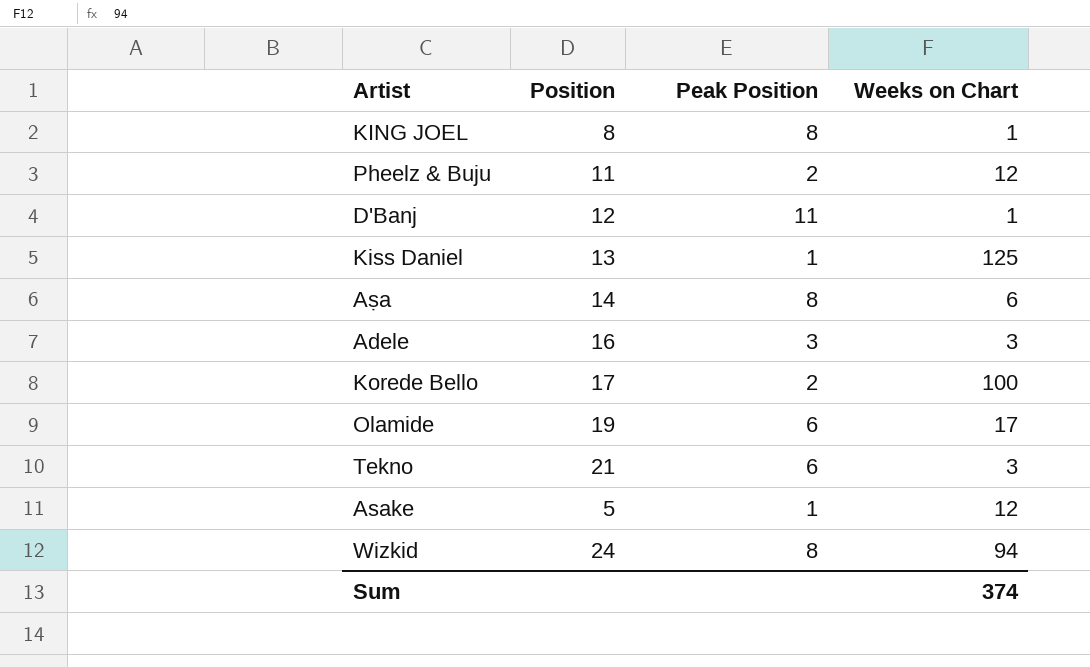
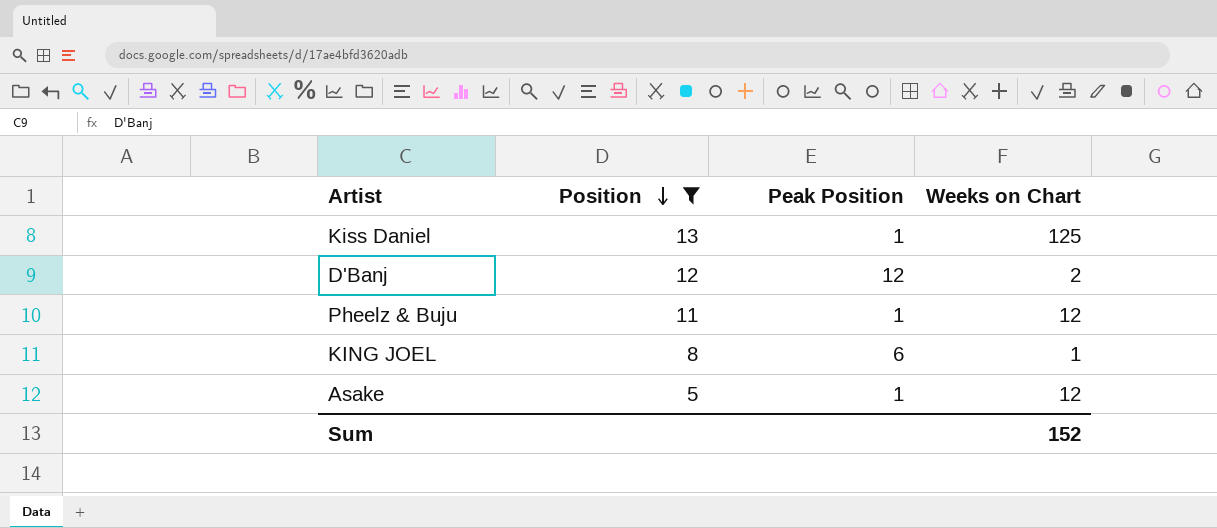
filter: none -> Position <= 13
row order: none -> Position descending
D'Banj | Peak Position: 11 -> 12
D'Banj | Weeks on Chart: 1 -> 2
Pheelz & Buju | Peak Position: 2 -> 1
KING JOEL | Peak Position: 8 -> 6
Sum | Weeks on Chart: 374 -> 152

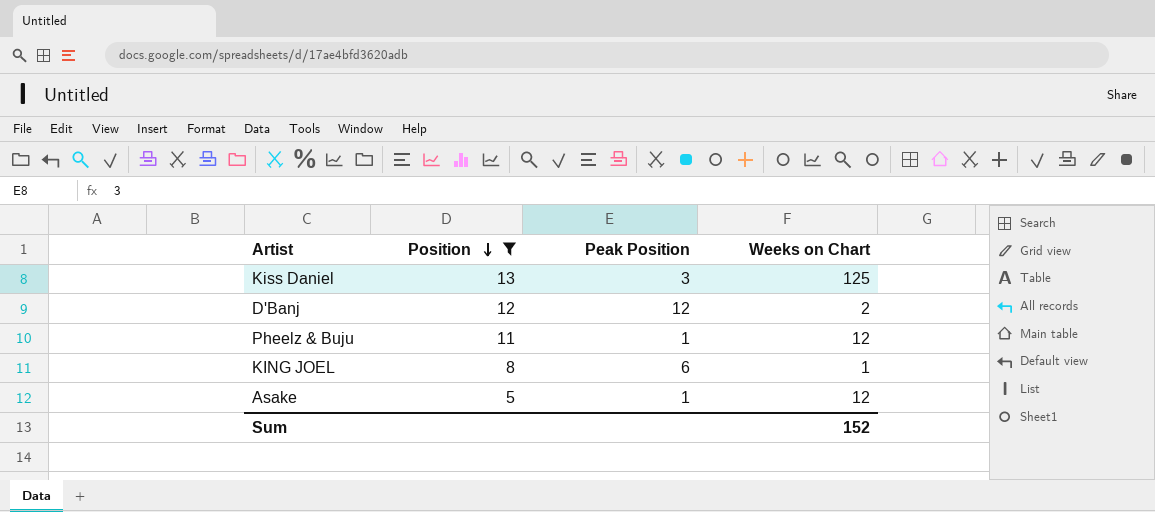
Kiss Daniel | Peak Position: 1 -> 3

